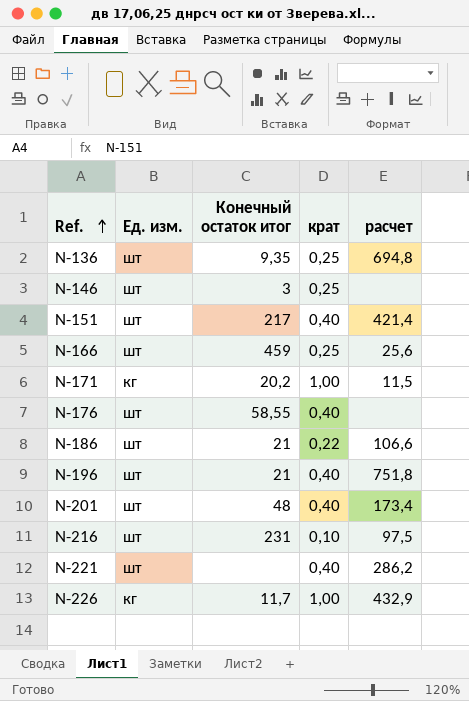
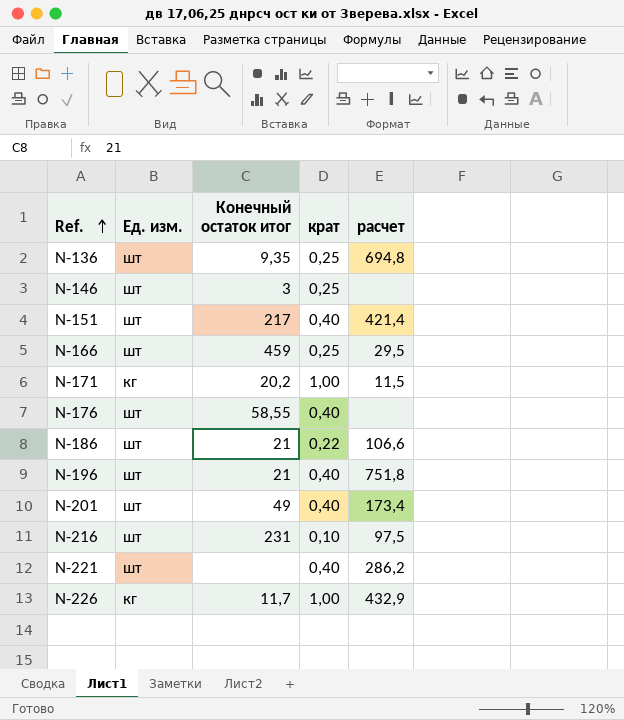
N-166 | расчет: 25,6 -> 29,5
N-201 | Конечный остаток итог: 48 -> 49

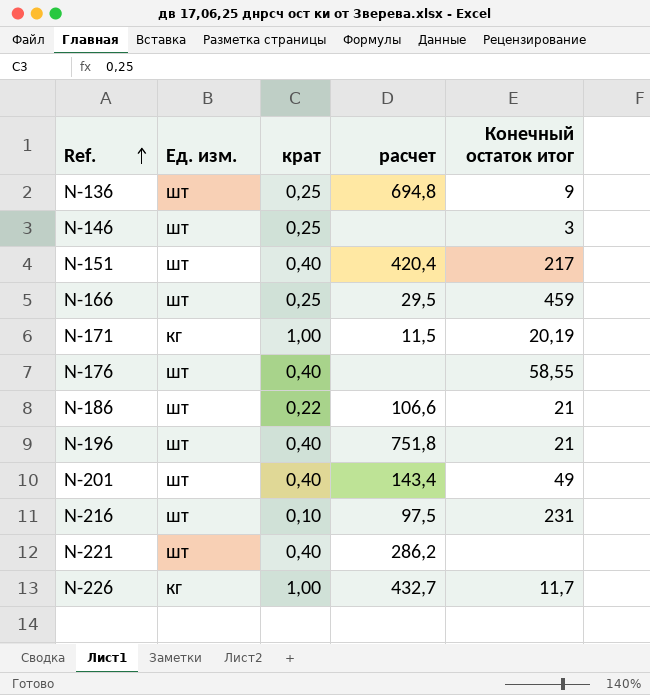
column Конечный остаток итог | position: 3 -> 5
N-136 | Конечный остаток итог: 9,35 -> 9
N-151 | расчет: 421,4 -> 420,4
N-171 | Конечный остаток итог: 20,2 -> 20,19
N-201 | расчет: 173,4 -> 143,4
N-226 | расчет: 432,9 -> 432,7

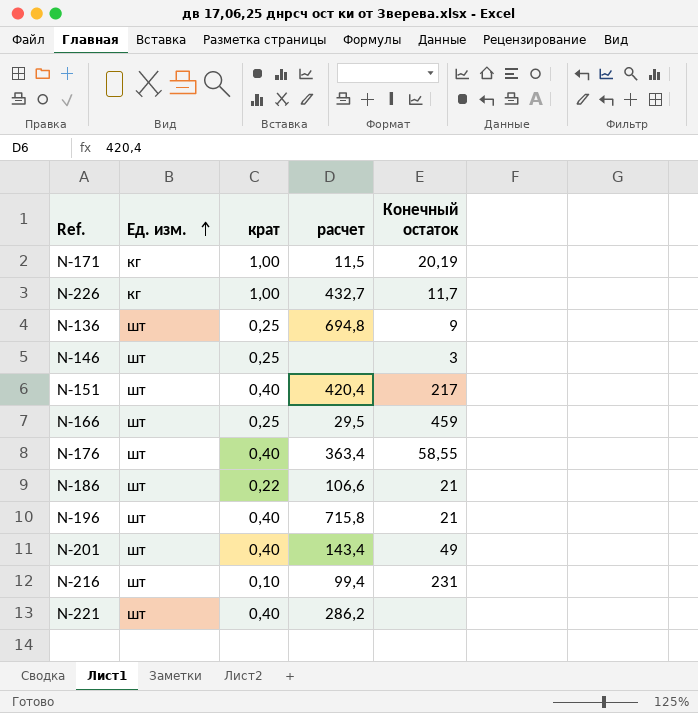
row order: Ref. ascending -> Ед. изм. ascending
column name: Конечный остаток итог -> Конечный остаток
N-176 | расчет: none -> 363,4
N-196 | расчет: 751,8 -> 715,8
N-216 | расчет: 97,5 -> 99,4

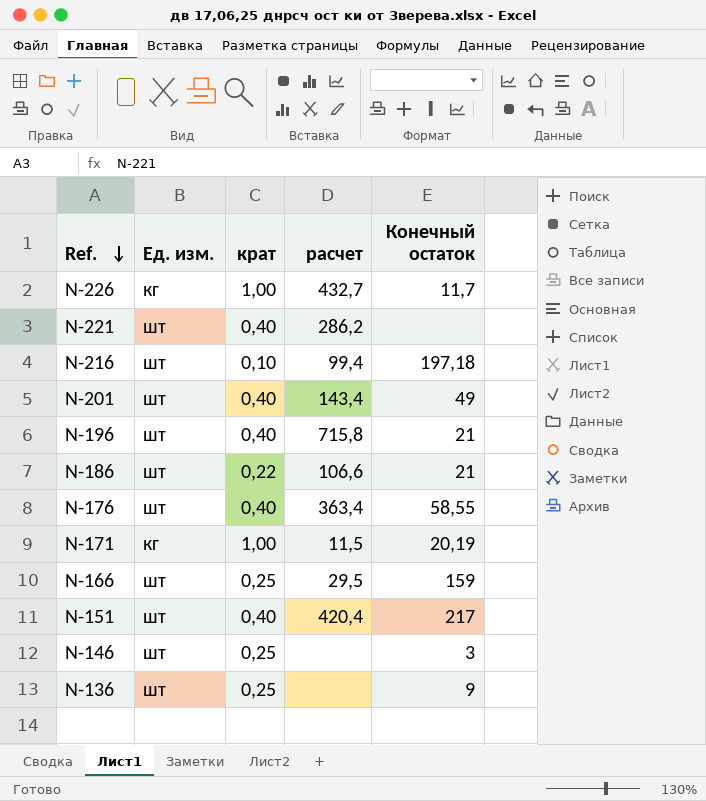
row order: Ед. изм. ascending -> Ref. descending
N-216 | Конечный остаток: 231 -> 197,18
N-166 | Конечный остаток: 459 -> 159
N-136 | расчет: 694,8 -> none

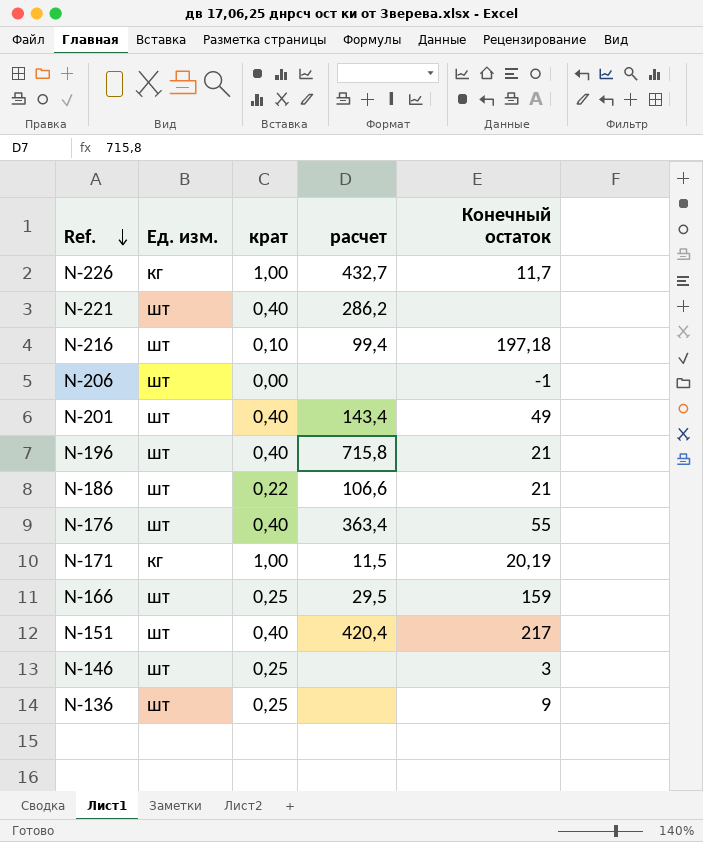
row N-206: none -> шт | 0,00 | none | -1
N-176 | Конечный остаток: 58,55 -> 55

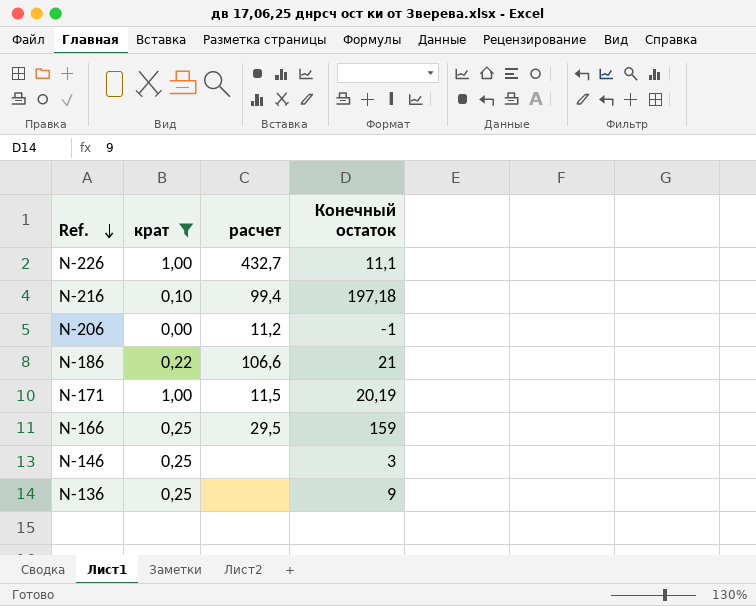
filter: none -> крат != 0,40
column Ед. изм. | position: 2 -> none
N-226 | Конечный остаток: 11,7 -> 11,1
N-206 | расчет: none -> 11,2

